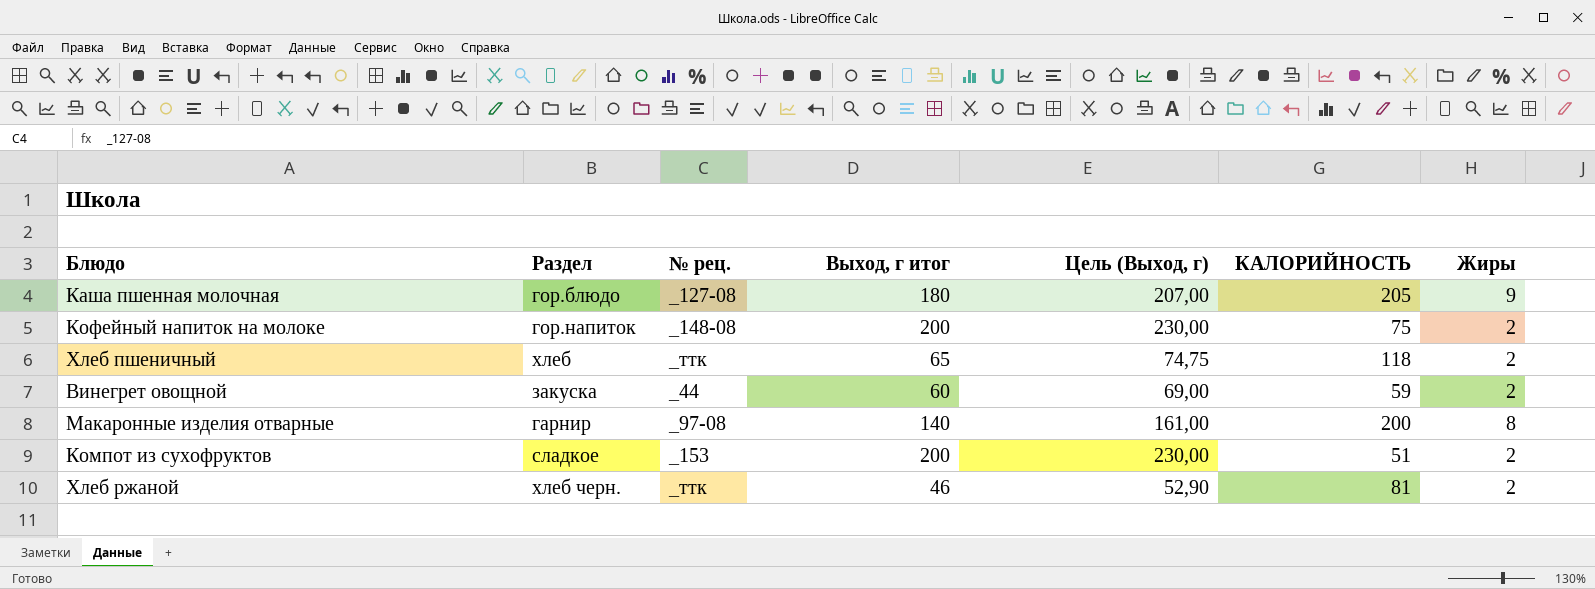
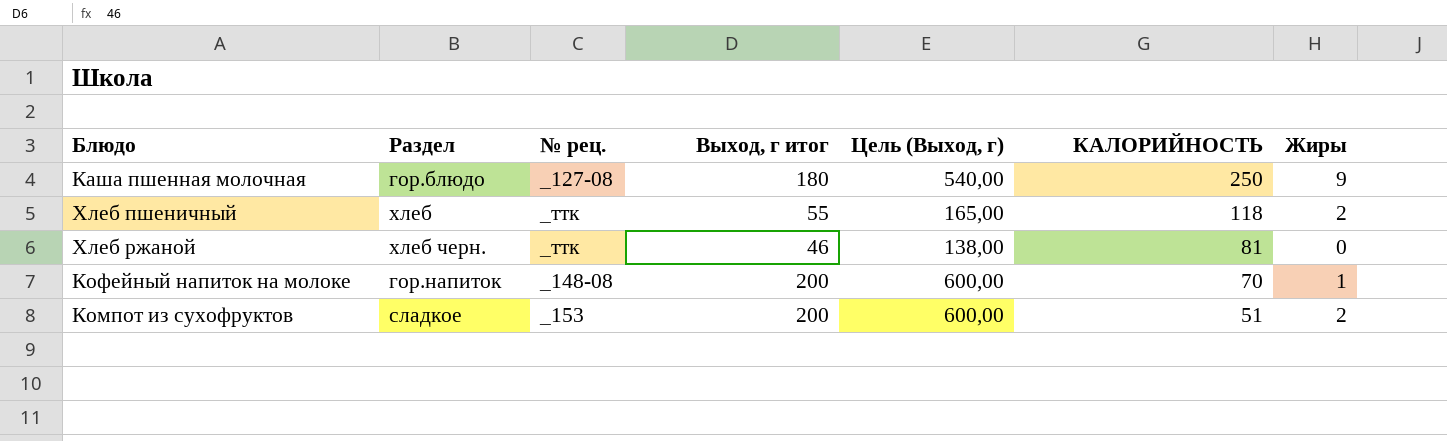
row order: none -> КАЛОРИЙНОСТЬ descending
column Цель (Выход, г) | formula: [Выход, г итог] * 1,15 -> [Выход, г итог] * 3
row Винегрет овощной: закуска | _44 | 60 | 69,00 | 59 | 2 -> none
row Макаронные изделия отварные: гарнир | _97-08 | 140 | 161,00 | 200 | 8 -> none
Каша пшенная молочная | КАЛОРИЙНОСТЬ: 205 -> 250
Хлеб пшеничный | Выход, г итог: 65 -> 55
Хлеб ржаной | Жиры: 2 -> 0
Кофейный напиток на молоке | КАЛОРИЙНОСТЬ: 75 -> 70
Кофейный напиток на молоке | Жиры: 2 -> 1

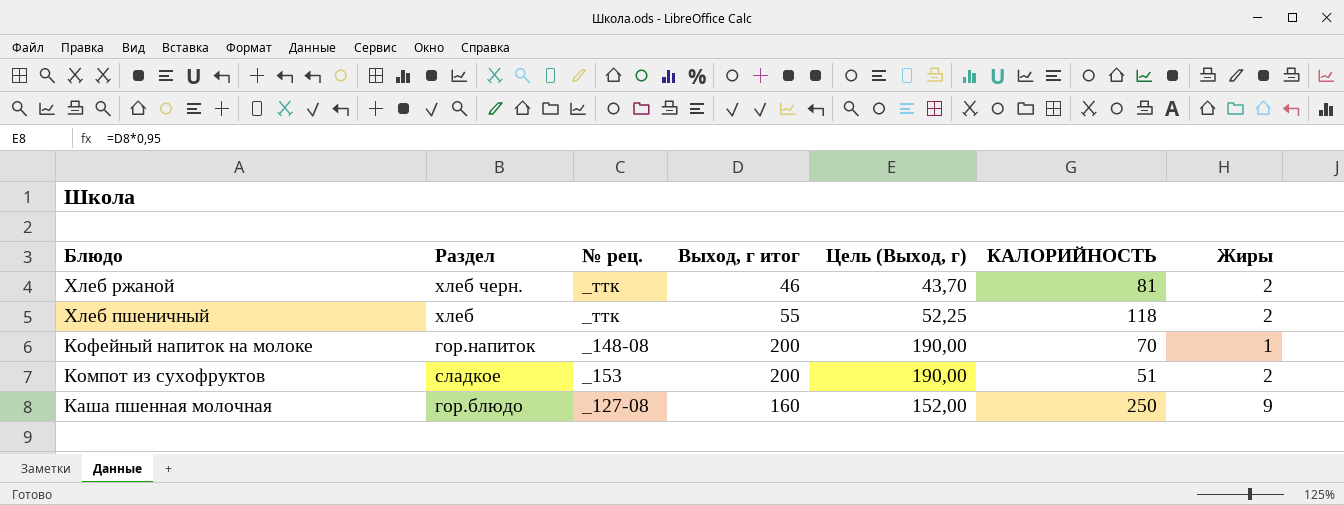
row order: КАЛОРИЙНОСТЬ descending -> Блюдо descending
column Цель (Выход, г) | formula: [Выход, г итог] * 3 -> [Выход, г итог] * 0,95
Хлеб ржаной | Жиры: 0 -> 2
Каша пшенная молочная | Выход, г итог: 180 -> 160

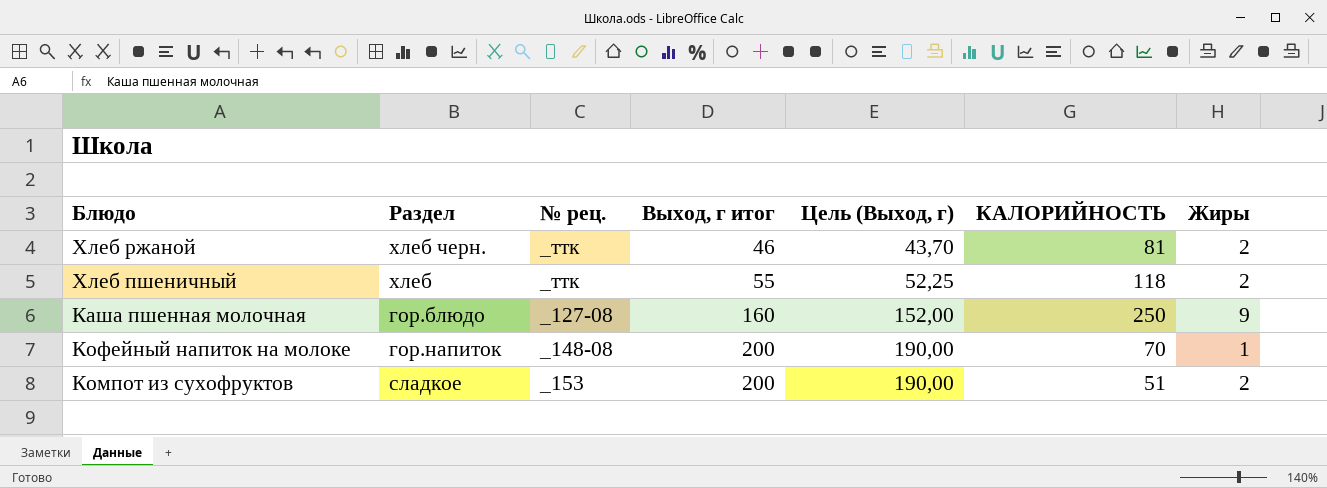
row order: Блюдо descending -> Выход, г итог ascending

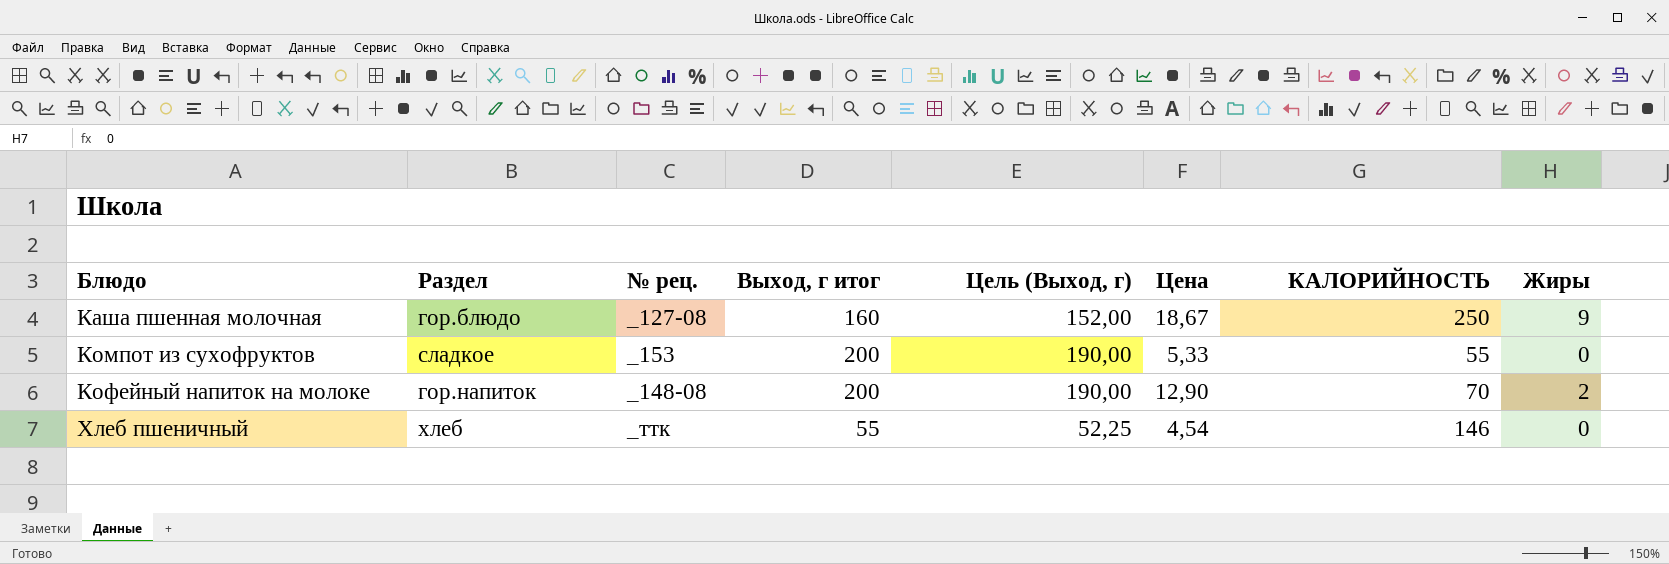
row order: Выход, г итог ascending -> Блюдо ascending
column Цена | position: none -> 6
row Хлеб ржаной: хлеб черн. | _ттк | 46 | 43,70 | 81 | 2 -> none
Компот из сухофруктов | КАЛОРИЙНОСТЬ: 51 -> 55
Компот из сухофруктов | Жиры: 2 -> 0
Кофейный напиток на молоке | Жиры: 1 -> 2
Хлеб пшеничный | КАЛОРИЙНОСТЬ: 118 -> 146
Хлеб пшеничный | Жиры: 2 -> 0

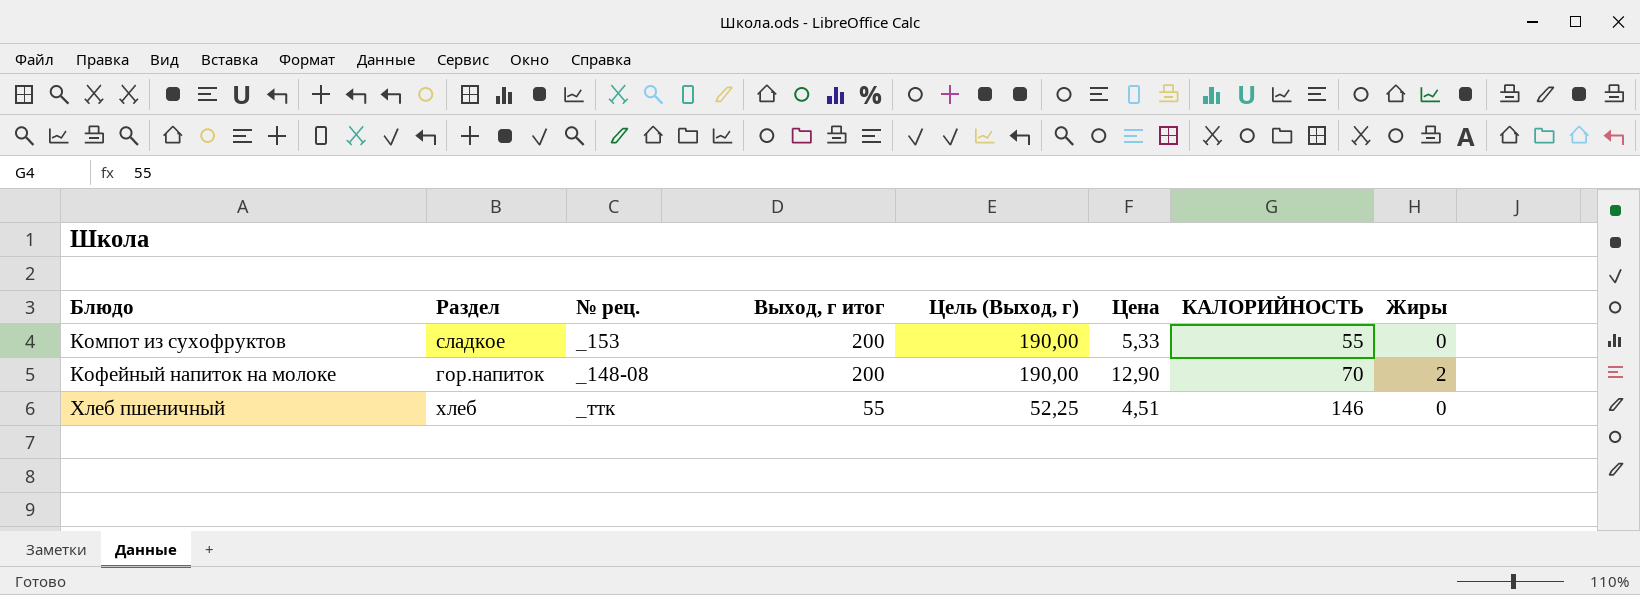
row Каша пшенная молочная: гор.блюдо | _127-08 | 160 | 152,00 | 18,67 | 250 | 9 -> none
Хлеб пшеничный | Цена: 4,54 -> 4,51

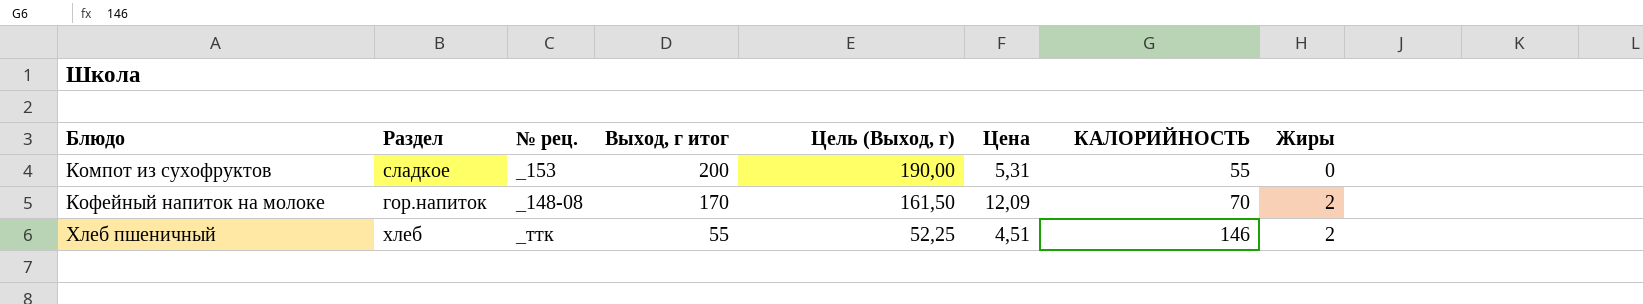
Компот из сухофруктов | Цена: 5,33 -> 5,31
Кофейный напиток на молоке | Выход, г итог: 200 -> 170
Кофейный напиток на молоке | Цель (Выход, г): 190,00 -> 161,50
Кофейный напиток на молоке | Цена: 12,90 -> 12,09
Хлеб пшеничный | Жиры: 0 -> 2

